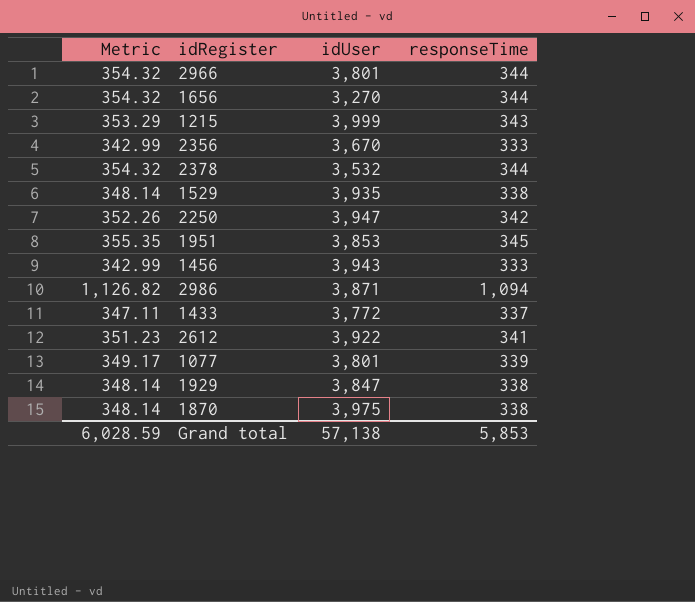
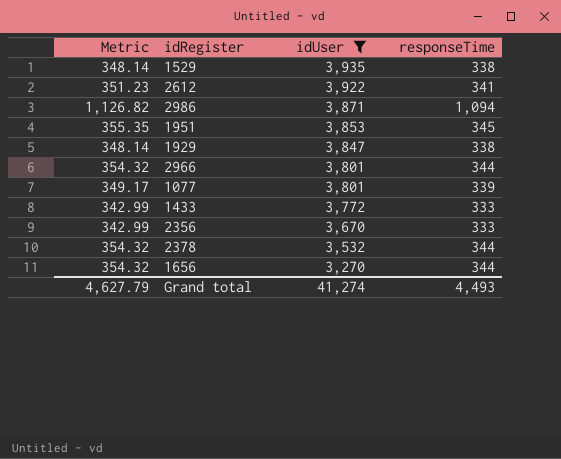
filter: none -> idUser <= 3,935
row order: none -> idUser descending
1433 | Metric: 347.11 -> 342.99
1433 | responseTime: 337 -> 333
Grand total | Metric: 6,028.59 -> 4,627.79
Grand total | idUser: 57,138 -> 41,274
Grand total | responseTime: 5,853 -> 4,493

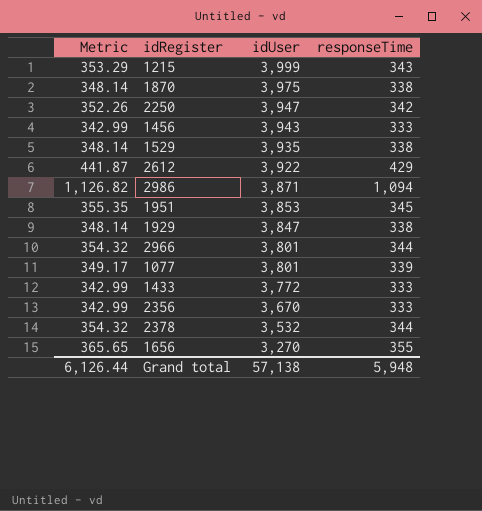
filter: idUser <= 3,935 -> none
2612 | Metric: 351.23 -> 441.87
2612 | responseTime: 341 -> 429
1656 | Metric: 354.32 -> 365.65
1656 | responseTime: 344 -> 355
Grand total | Metric: 4,627.79 -> 6,126.44
Grand total | idUser: 41,274 -> 57,138
Grand total | responseTime: 4,493 -> 5,948

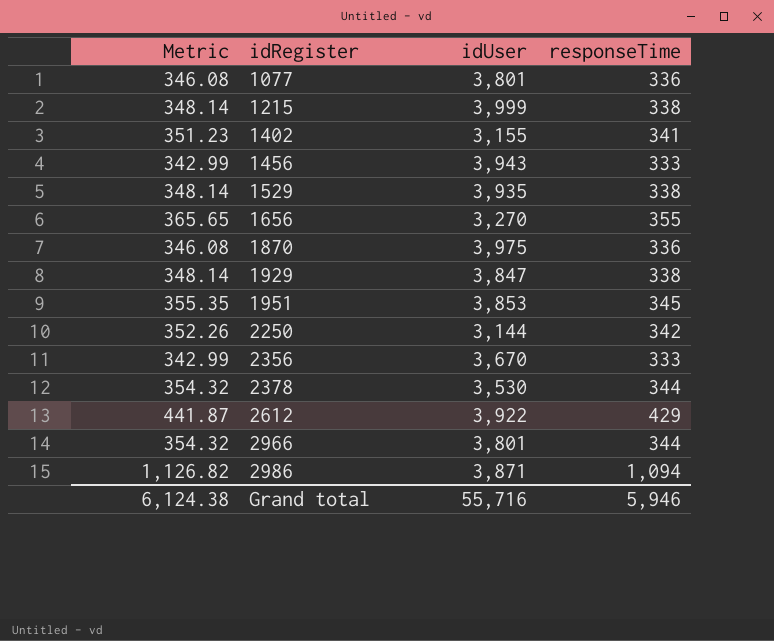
row order: idUser descending -> idRegister ascending
row 1433: 342.99 | 3,772 | 333 -> none
1077 | Metric: 349.17 -> 346.08
1077 | responseTime: 339 -> 336
1215 | Metric: 353.29 -> 348.14
1215 | responseTime: 343 -> 338
row 1402: none -> 351.23 | 3,155 | 341
1870 | Metric: 348.14 -> 346.08
1870 | responseTime: 338 -> 336
2250 | idUser: 3,947 -> 3,144
2378 | idUser: 3,532 -> 3,530
Grand total | Metric: 6,126.44 -> 6,124.38
Grand total | idUser: 57,138 -> 55,716
Grand total | responseTime: 5,948 -> 5,946

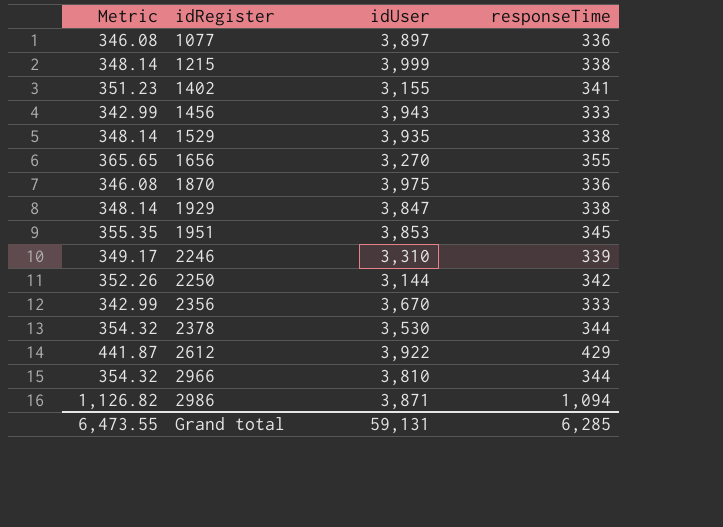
1077 | idUser: 3,801 -> 3,897
row 2246: none -> 349.17 | 3,310 | 339
2966 | idUser: 3,801 -> 3,810
Grand total | Metric: 6,124.38 -> 6,473.55
Grand total | idUser: 55,716 -> 59,131
Grand total | responseTime: 5,946 -> 6,285

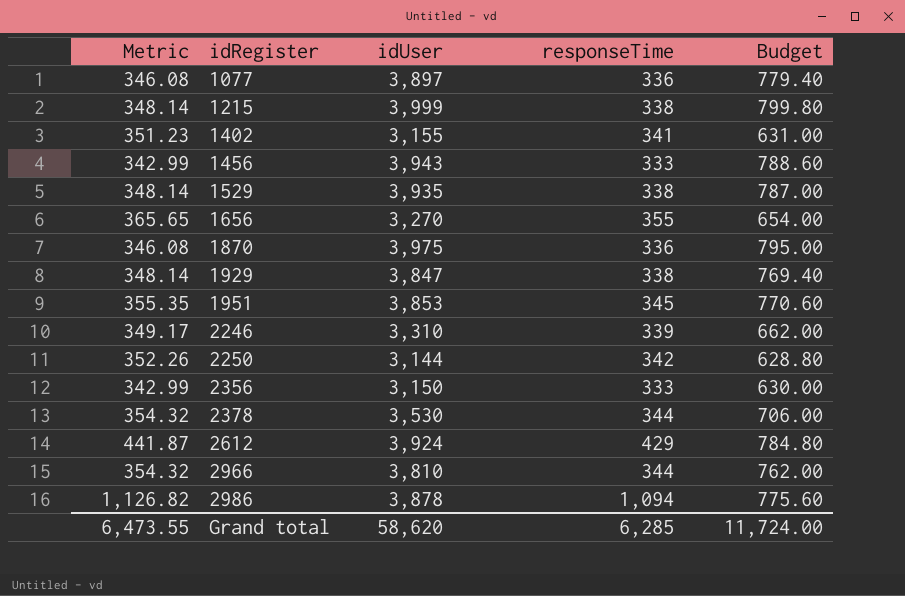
column Budget | formula: none -> [idUser] * 0.2
2356 | idUser: 3,670 -> 3,150
2612 | idUser: 3,922 -> 3,924
2986 | idUser: 3,871 -> 3,878
Grand total | idUser: 59,131 -> 58,620

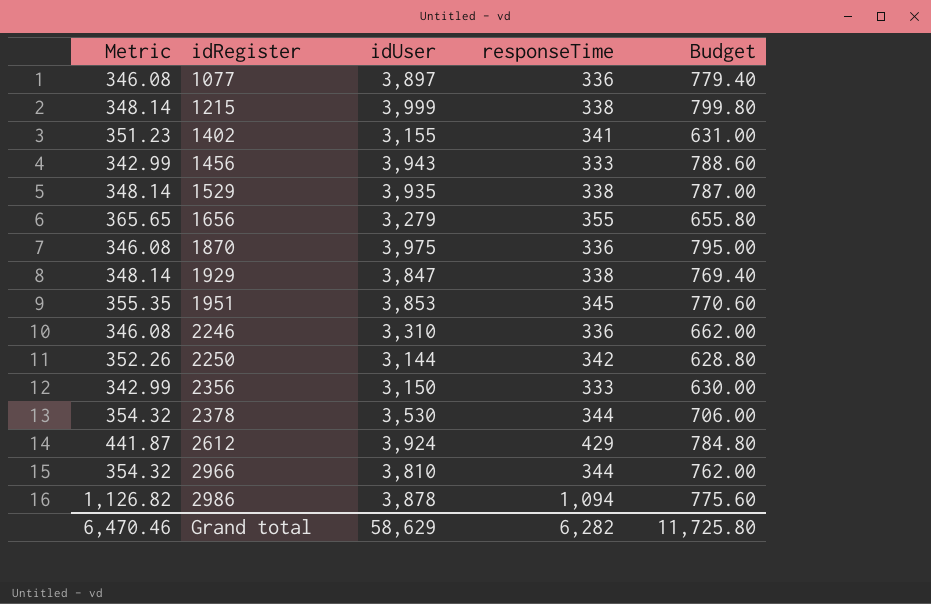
1656 | idUser: 3,270 -> 3,279
1656 | Budget: 654.00 -> 655.80
2246 | Metric: 349.17 -> 346.08
2246 | responseTime: 339 -> 336
Grand total | Metric: 6,473.55 -> 6,470.46
Grand total | idUser: 58,620 -> 58,629
Grand total | responseTime: 6,285 -> 6,282
Grand total | Budget: 11,724.00 -> 11,725.80

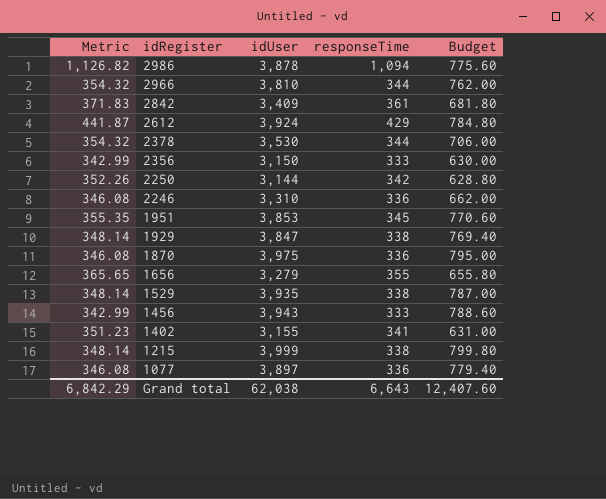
row order: idRegister ascending -> idRegister descending
row 2842: none -> 371.83 | 3,409 | 361 | 681.80
Grand total | Metric: 6,470.46 -> 6,842.29
Grand total | idUser: 58,629 -> 62,038
Grand total | responseTime: 6,282 -> 6,643
Grand total | Budget: 11,725.80 -> 12,407.60

